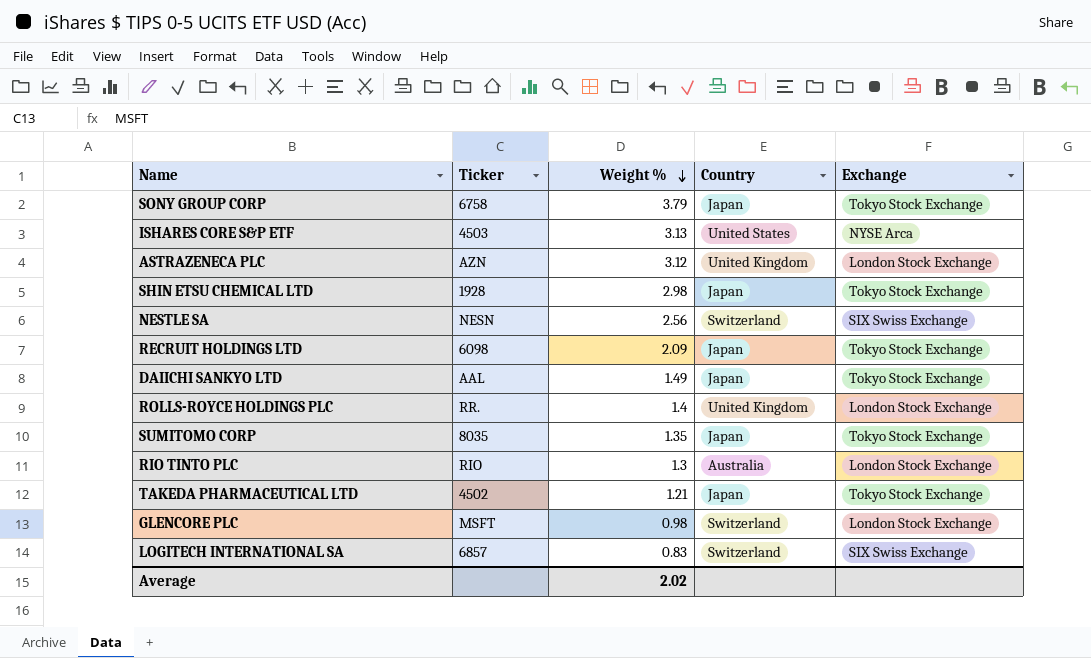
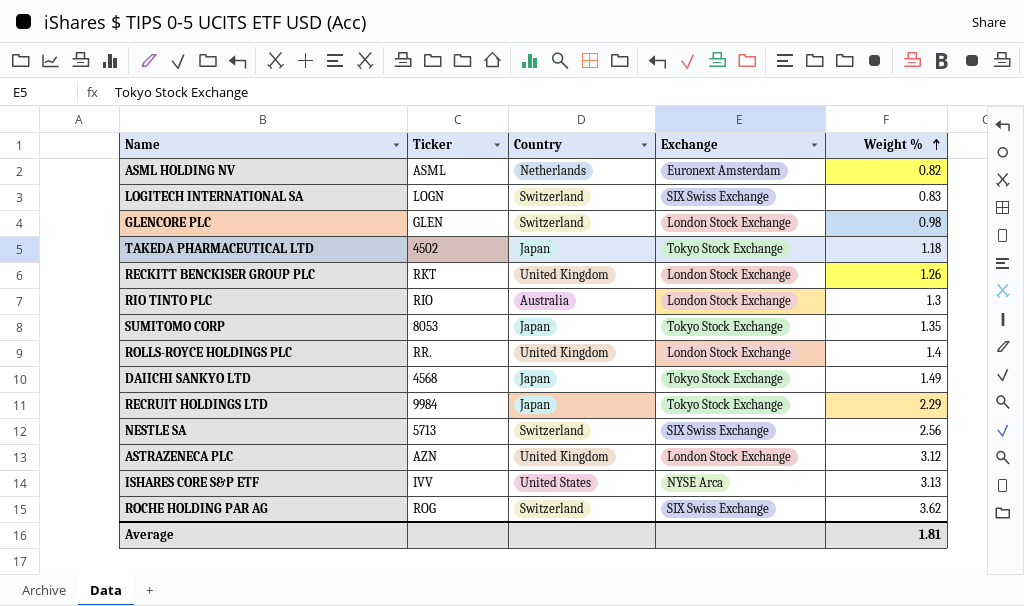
row order: Weight % descending -> Weight % ascending
column Weight % | position: 3 -> 5
row SONY GROUP CORP: 6758 | 3.79 | Japan | Tokyo Stock Exchange -> none
row SHIN ETSU CHEMICAL LTD: 1928 | 2.98 | Japan | Tokyo Stock Exchange -> none
row ASML HOLDING NV: none -> ASML | Netherlands | Euronext Amsterdam | 0.82
LOGITECH INTERNATIONAL SA | Ticker: 6857 -> LOGN
GLENCORE PLC | Ticker: MSFT -> GLEN
TAKEDA PHARMACEUTICAL LTD | Weight %: 1.21 -> 1.18
row RECKITT BENCKISER GROUP PLC: none -> RKT | United Kingdom | London Stock Exchange | 1.26
SUMITOMO CORP | Ticker: 8035 -> 8053
DAIICHI SANKYO LTD | Ticker: AAL -> 4568
RECRUIT HOLDINGS LTD | Ticker: 6098 -> 9984
RECRUIT HOLDINGS LTD | Weight %: 2.09 -> 2.29
NESTLE SA | Ticker: NESN -> 5713
ISHARES CORE S&P ETF | Ticker: 4503 -> IVV
row ROCHE HOLDING PAR AG: none -> ROG | Switzerland | SIX Swiss Exchange | 3.62
Average | Weight %: 2.02 -> 1.81

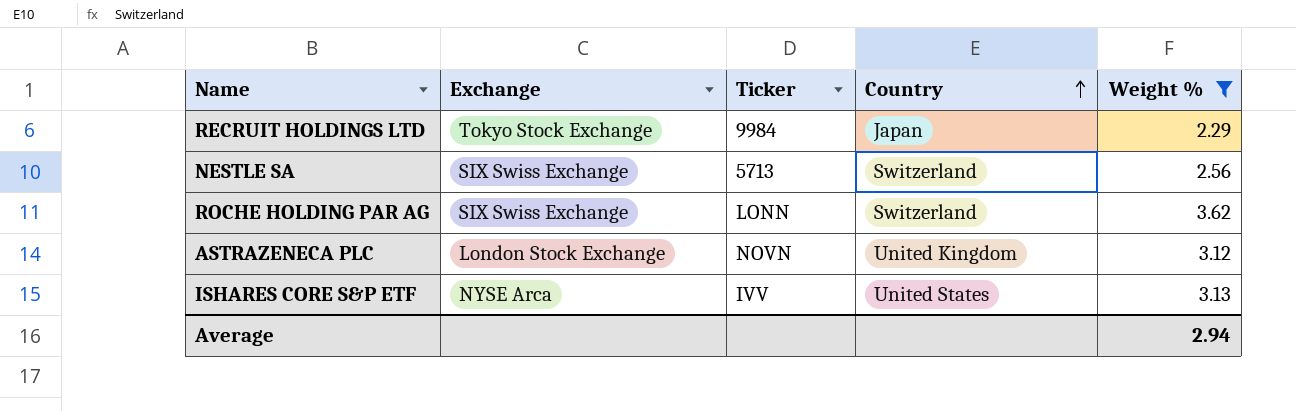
filter: none -> Weight % >= 2.29
row order: Weight % ascending -> Country ascending
column Exchange | position: 4 -> 2
ROCHE HOLDING PAR AG | Ticker: ROG -> LONN
ASTRAZENECA PLC | Ticker: AZN -> NOVN
Average | Weight %: 1.81 -> 2.94

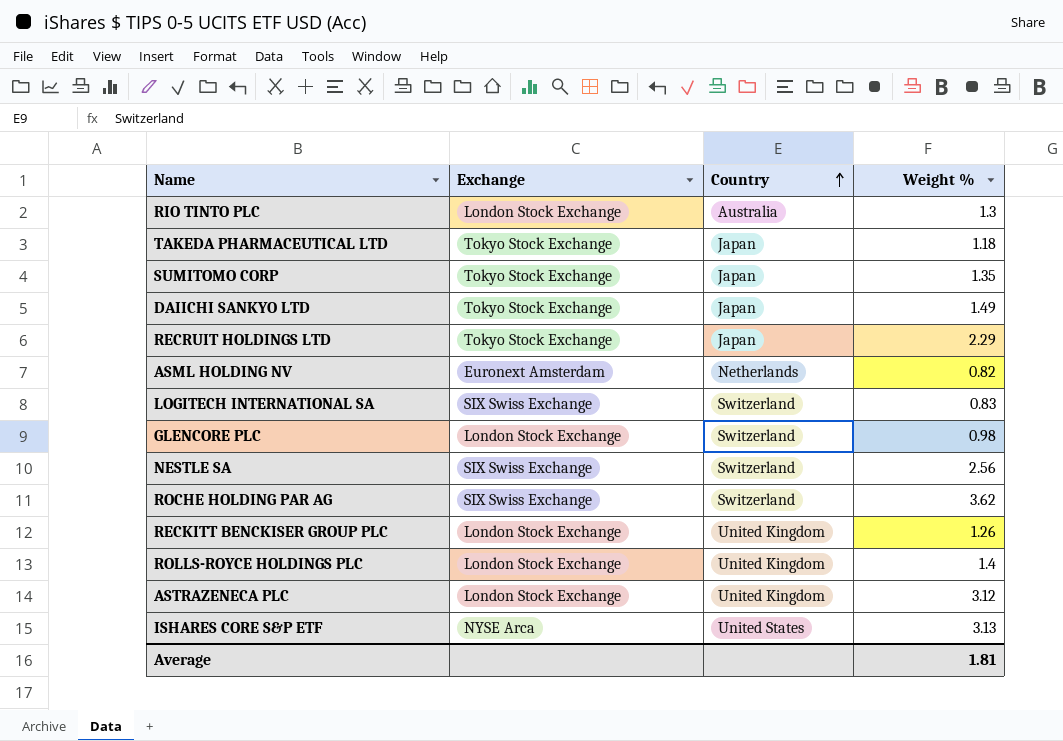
filter: Weight % >= 2.29 -> none
column Ticker | position: 3 -> none
Average | Weight %: 2.94 -> 1.81

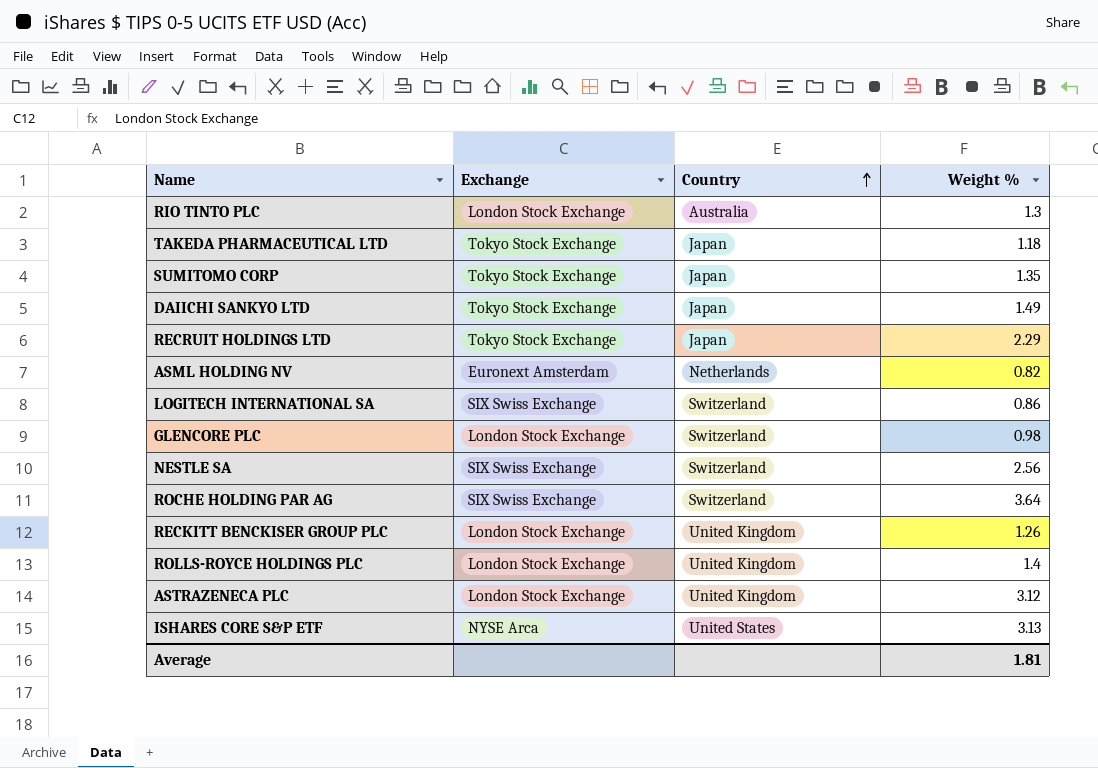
LOGITECH INTERNATIONAL SA | Weight %: 0.83 -> 0.86
ROCHE HOLDING PAR AG | Weight %: 3.62 -> 3.64

